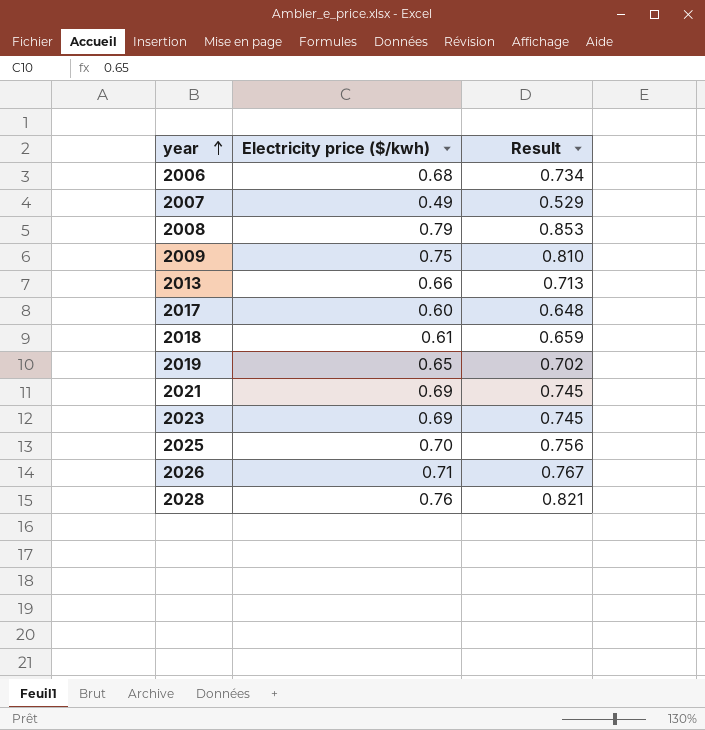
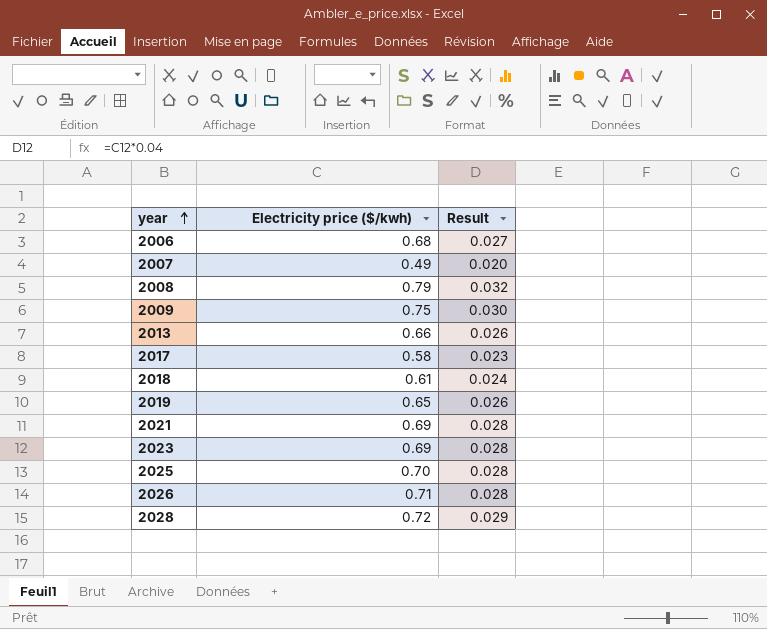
column Result | formula: [Electricity price ($/kwh)] * 1.08 -> [Electricity price ($/kwh)] * 0.04
2017 | Electricity price ($/kwh): 0.60 -> 0.58
2028 | Electricity price ($/kwh): 0.76 -> 0.72

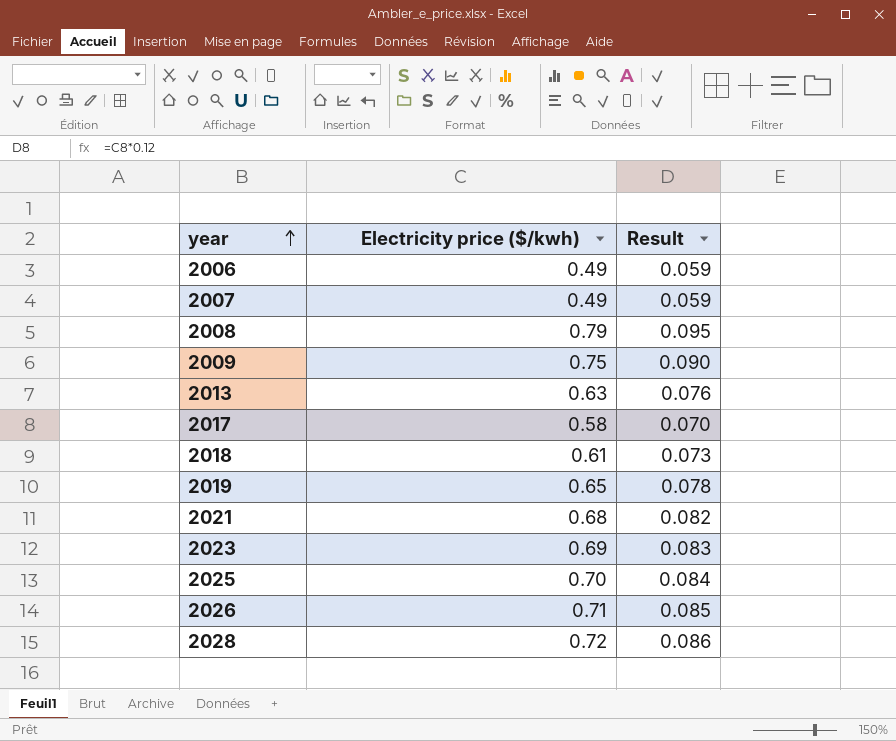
column Result | formula: [Electricity price ($/kwh)] * 0.04 -> [Electricity price ($/kwh)] * 0.12
2006 | Electricity price ($/kwh): 0.68 -> 0.49
2013 | Electricity price ($/kwh): 0.66 -> 0.63
2021 | Electricity price ($/kwh): 0.69 -> 0.68

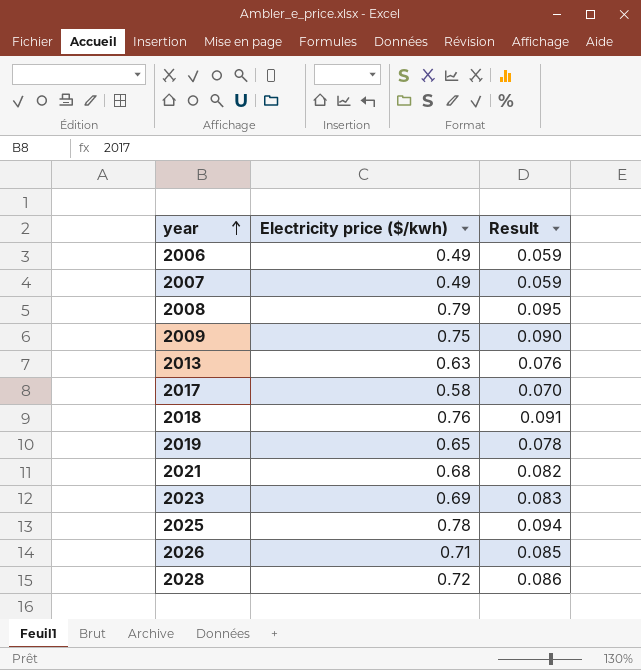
2018 | Electricity price ($/kwh): 0.61 -> 0.76
2018 | Result: 0.073 -> 0.091
2025 | Electricity price ($/kwh): 0.70 -> 0.78
2025 | Result: 0.084 -> 0.094

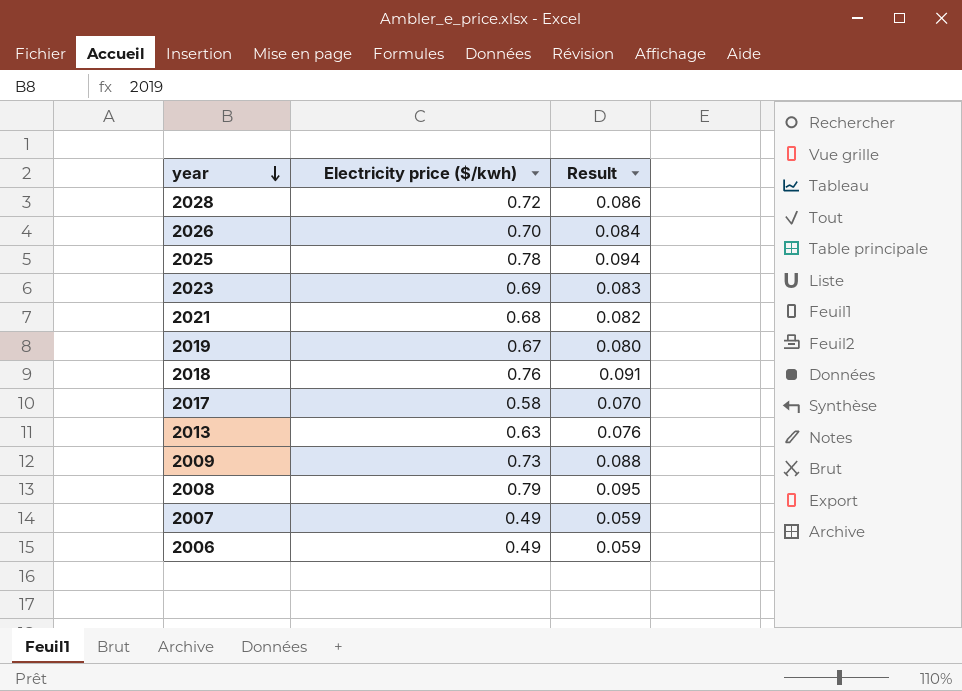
row order: year ascending -> year descending
2026 | Electricity price ($/kwh): 0.71 -> 0.70
2026 | Result: 0.085 -> 0.084
2019 | Electricity price ($/kwh): 0.65 -> 0.67
2019 | Result: 0.078 -> 0.080
2009 | Electricity price ($/kwh): 0.75 -> 0.73
2009 | Result: 0.090 -> 0.088

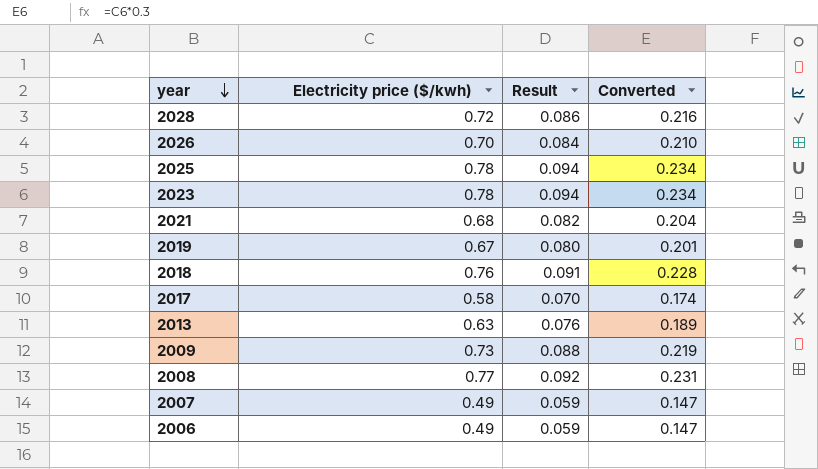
column Converted | formula: none -> [Electricity price ($/kwh)] * 0.3
2023 | Electricity price ($/kwh): 0.69 -> 0.78
2023 | Result: 0.083 -> 0.094
2008 | Electricity price ($/kwh): 0.79 -> 0.77
2008 | Result: 0.095 -> 0.092

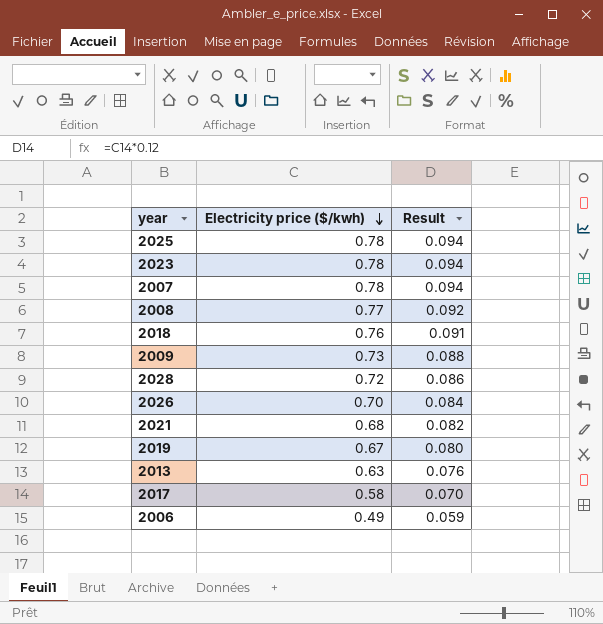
row order: year descending -> Electricity price ($/kwh) descending
column Converted | formula: [Electricity price ($/kwh)] * 0.3 -> none
2007 | Electricity price ($/kwh): 0.49 -> 0.78
2007 | Result: 0.059 -> 0.094

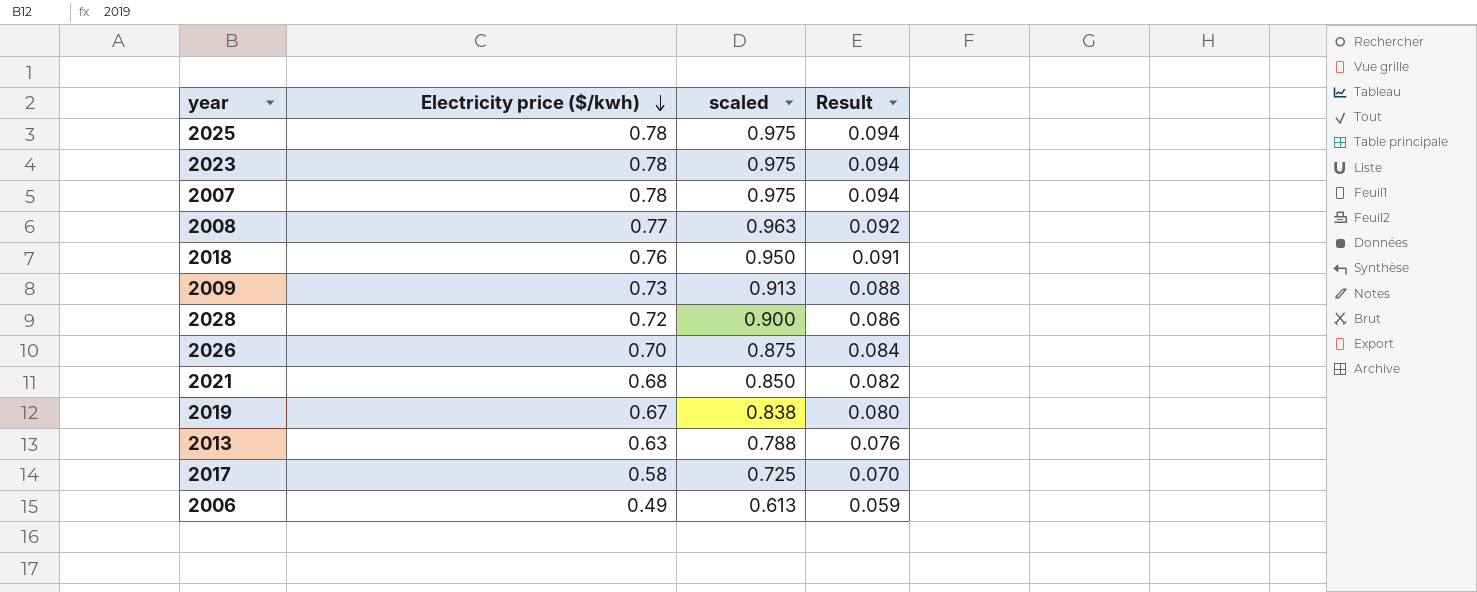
column scaled | formula: none -> [Electricity price ($/kwh)] * 1.25

